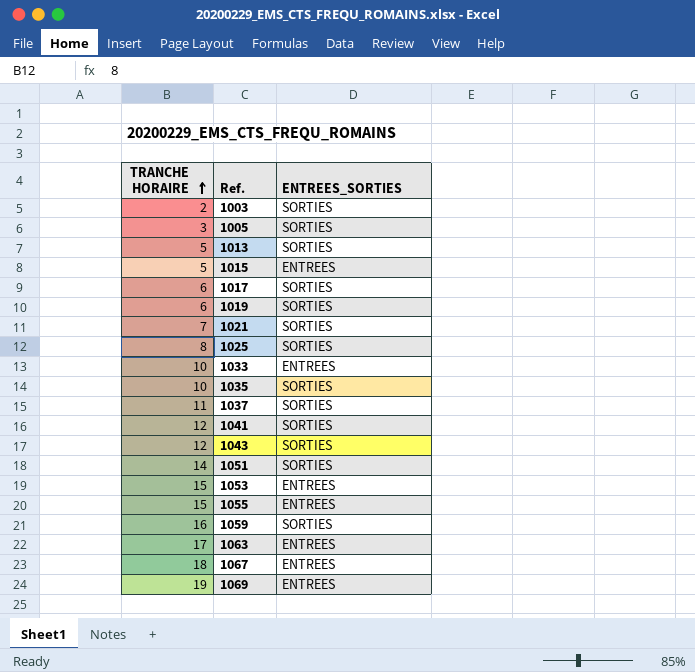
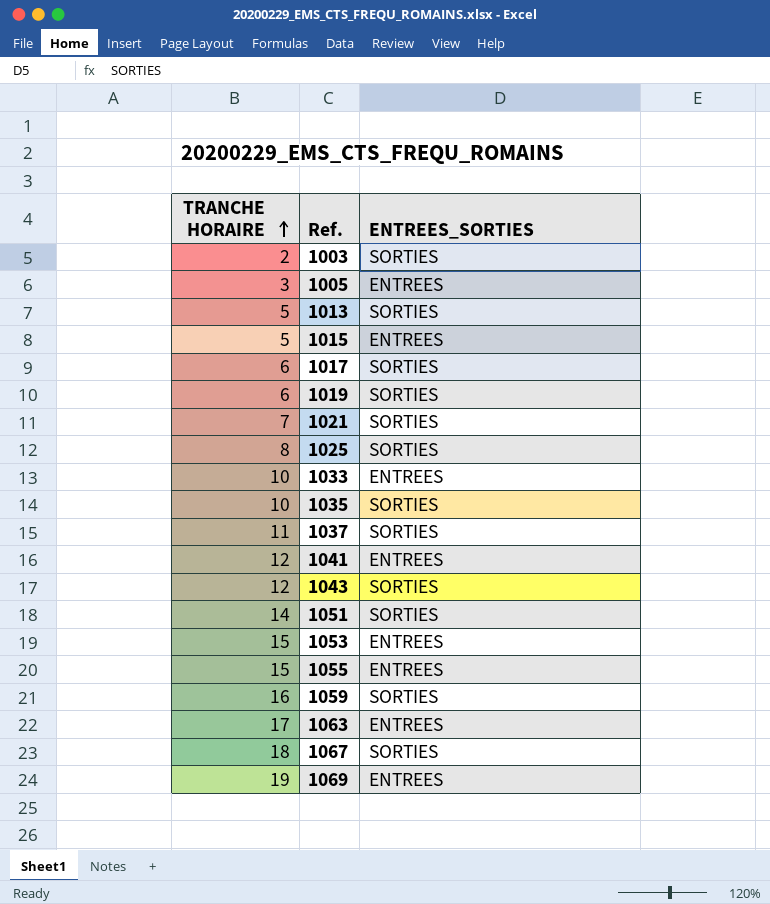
1005 | ENTREES_SORTIES: SORTIES -> ENTREES
1041 | ENTREES_SORTIES: SORTIES -> ENTREES
1067 | ENTREES_SORTIES: ENTREES -> SORTIES

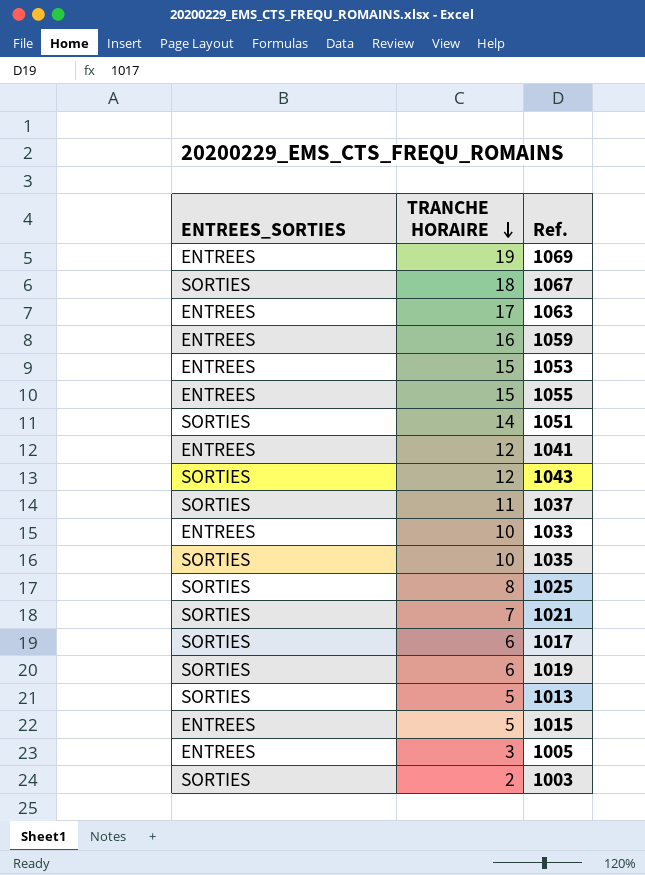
row order: TRANCHE HORAIRE ascending -> TRANCHE HORAIRE descending
column ENTREES_SORTIES | position: 3 -> 1
1059 | ENTREES_SORTIES: SORTIES -> ENTREES

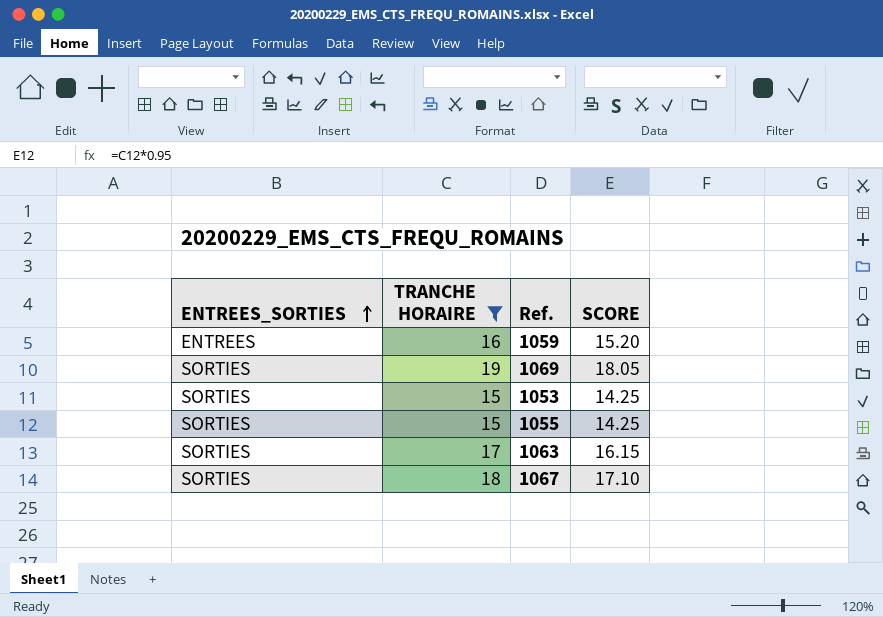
filter: none -> TRANCHE HORAIRE >= 15
row order: TRANCHE HORAIRE descending -> ENTREES_SORTIES ascending
column SCORE | formula: none -> [TRANCHE HORAIRE] * 0.95
1069 | ENTREES_SORTIES: ENTREES -> SORTIES
1053 | ENTREES_SORTIES: ENTREES -> SORTIES
1055 | ENTREES_SORTIES: ENTREES -> SORTIES
1063 | ENTREES_SORTIES: ENTREES -> SORTIES

